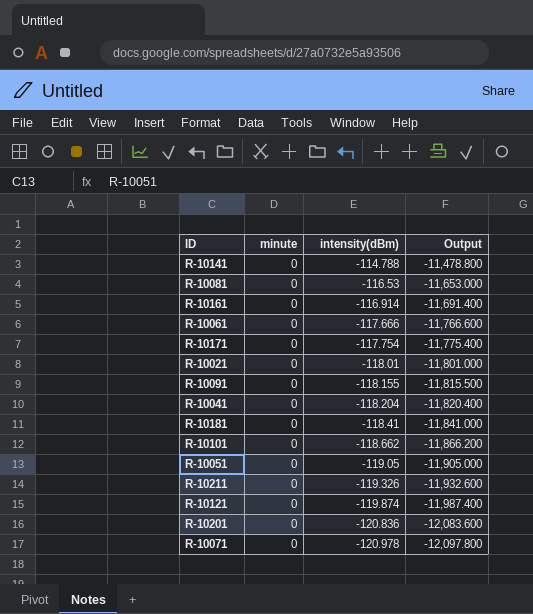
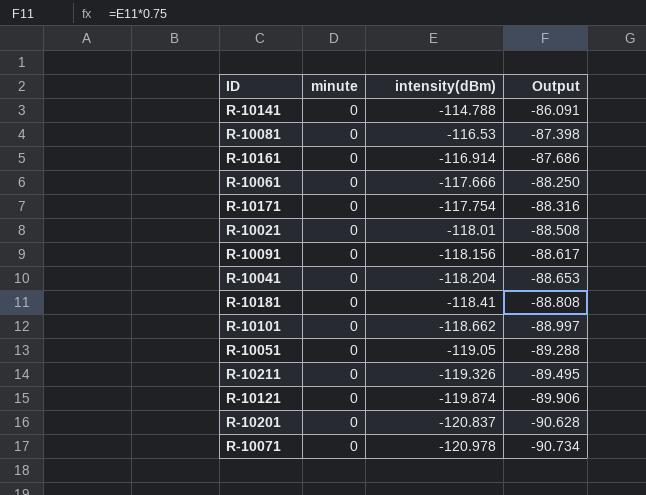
column Output | formula: [intensity(dBm)] * 100 -> [intensity(dBm)] * 0.75
R-10091 | intensity(dBm): -118.155 -> -118.156
R-10201 | intensity(dBm): -120.836 -> -120.837

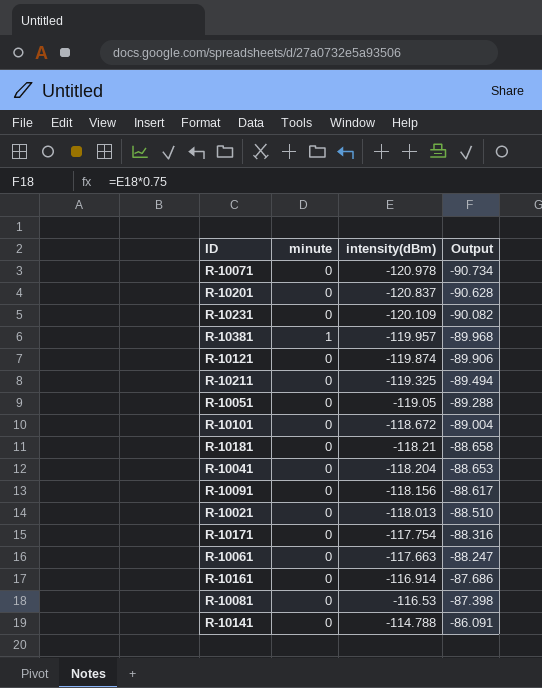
row order: intensity(dBm) descending -> intensity(dBm) ascending
row R-10231: none -> 0 | -120.109 | -90.082
row R-10381: none -> 1 | -119.957 | -89.968
R-10211 | intensity(dBm): -119.326 -> -119.325
R-10211 | Output: -89.495 -> -89.494
R-10101 | intensity(dBm): -118.662 -> -118.672
R-10101 | Output: -88.997 -> -89.004
R-10181 | intensity(dBm): -118.41 -> -118.21
R-10181 | Output: -88.808 -> -88.658
R-10021 | intensity(dBm): -118.01 -> -118.013
R-10021 | Output: -88.508 -> -88.510
R-10061 | intensity(dBm): -117.666 -> -117.663
R-10061 | Output: -88.250 -> -88.247

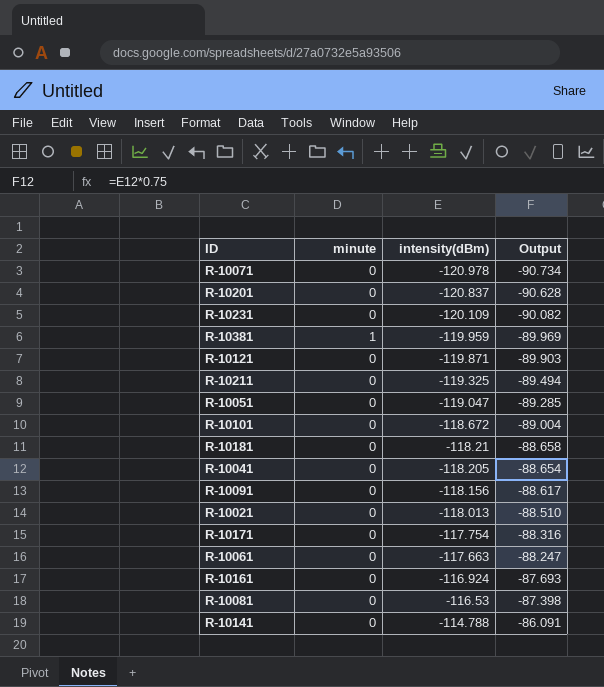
R-10381 | intensity(dBm): -119.957 -> -119.959
R-10381 | Output: -89.968 -> -89.969
R-10121 | intensity(dBm): -119.874 -> -119.871
R-10121 | Output: -89.906 -> -89.903
R-10051 | intensity(dBm): -119.05 -> -119.047
R-10051 | Output: -89.288 -> -89.285
R-10041 | intensity(dBm): -118.204 -> -118.205
R-10041 | Output: -88.653 -> -88.654
R-10161 | intensity(dBm): -116.914 -> -116.924
R-10161 | Output: -87.686 -> -87.693

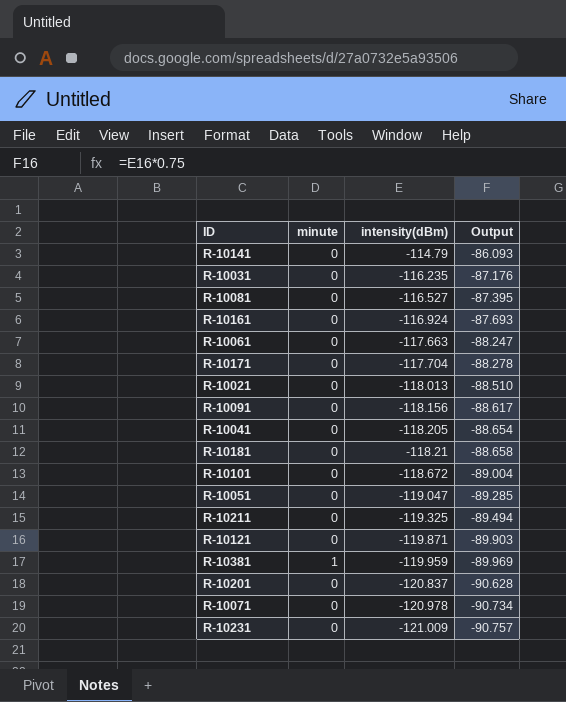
row order: intensity(dBm) ascending -> intensity(dBm) descending
R-10141 | intensity(dBm): -114.788 -> -114.79
R-10141 | Output: -86.091 -> -86.093
row R-10031: none -> 0 | -116.235 | -87.176
R-10081 | intensity(dBm): -116.53 -> -116.527
R-10081 | Output: -87.398 -> -87.395
R-10171 | intensity(dBm): -117.754 -> -117.704
R-10171 | Output: -88.316 -> -88.278
R-10231 | intensity(dBm): -120.109 -> -121.009
R-10231 | Output: -90.082 -> -90.757

